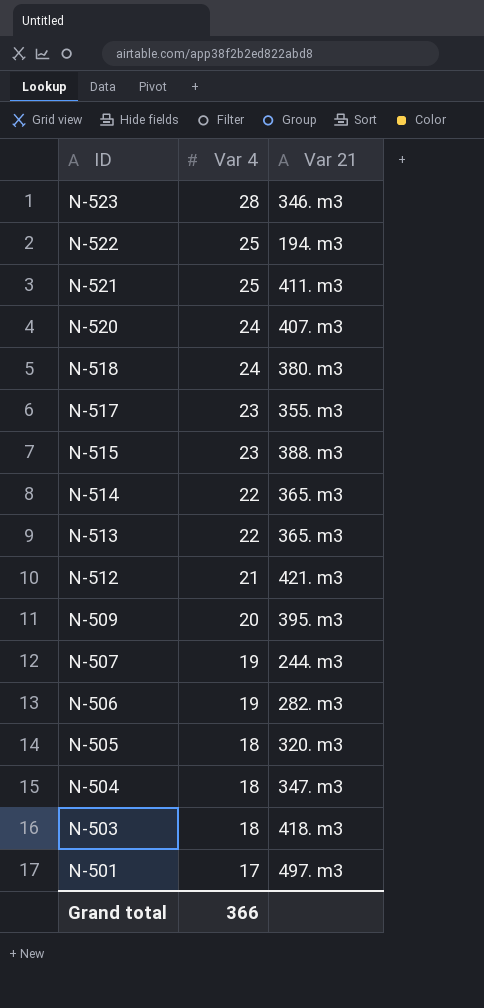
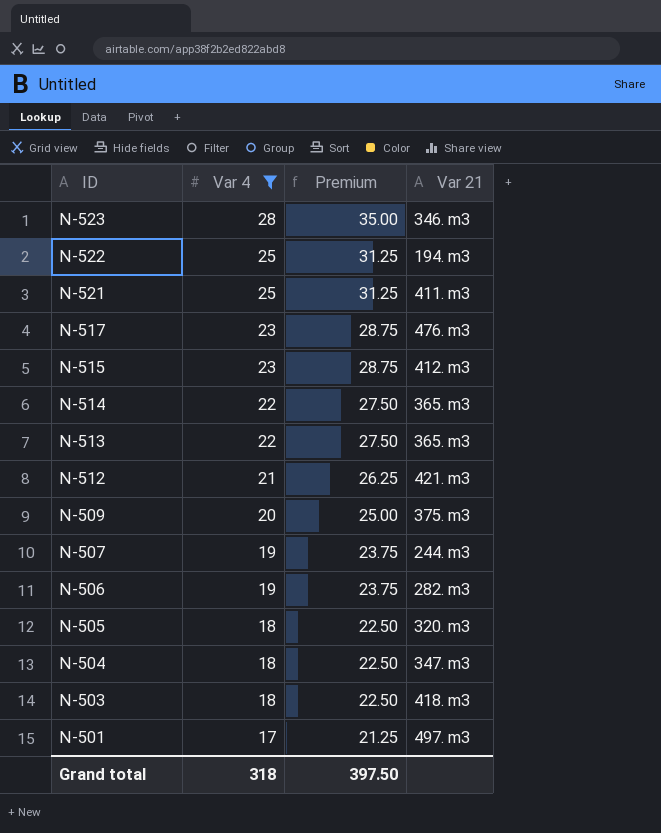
filter: none -> Var 4 != 24
column Premium | formula: none -> [Var 4] * 1.25
N-517 | Var 21: 355. m3 -> 476. m3
N-515 | Var 21: 388. m3 -> 412. m3
N-509 | Var 21: 395. m3 -> 375. m3
Grand total | Var 4: 366 -> 318

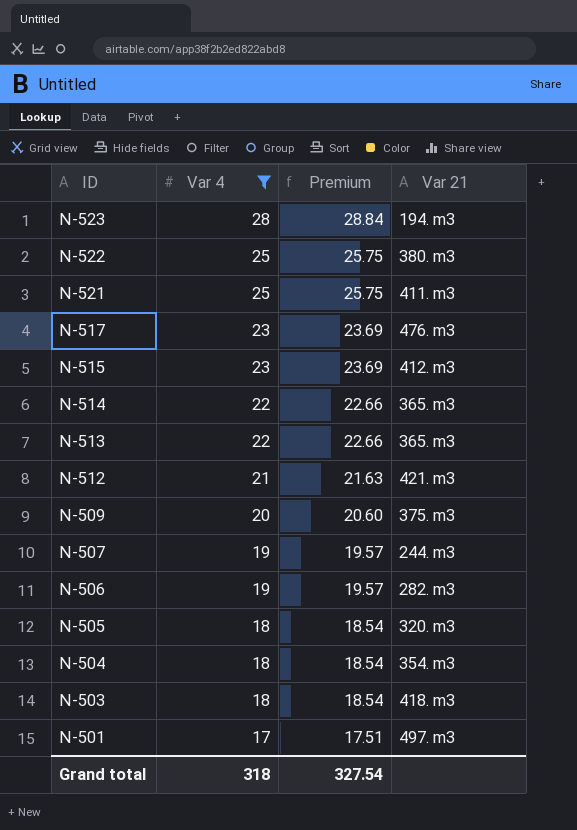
column Premium | formula: [Var 4] * 1.25 -> [Var 4] * 1.03
N-523 | Var 21: 346. m3 -> 194. m3
N-522 | Var 21: 194. m3 -> 380. m3
N-504 | Var 21: 347. m3 -> 354. m3
Grand total | Premium: 397.50 -> 327.54

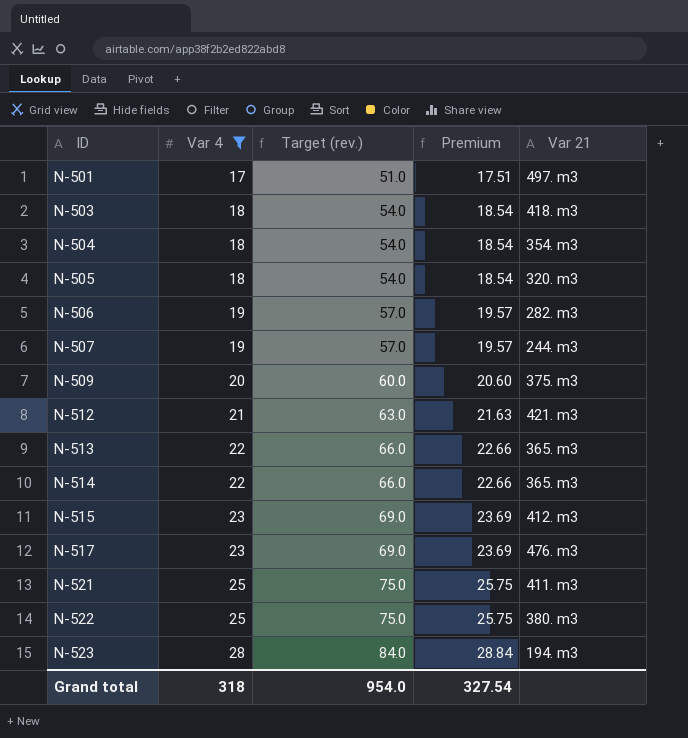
row order: ID descending -> ID ascending
column Target (rev.) | formula: none -> [Var 4] * 3

